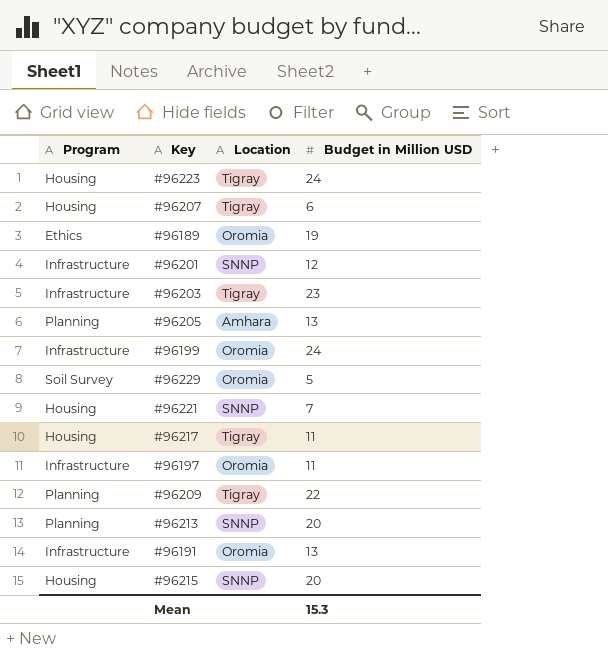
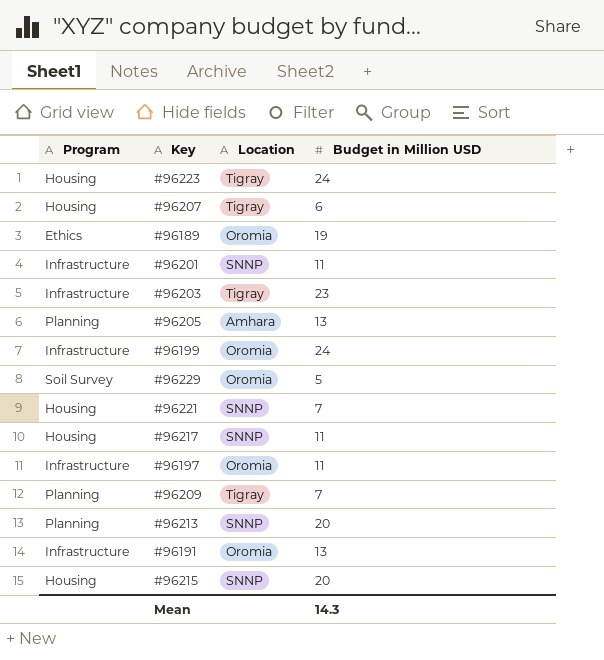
#96201 | Budget in Million USD: 12 -> 11
#96217 | Location: Tigray -> SNNP
#96209 | Budget in Million USD: 22 -> 7
Mean | Budget in Million USD: 15.3 -> 14.3

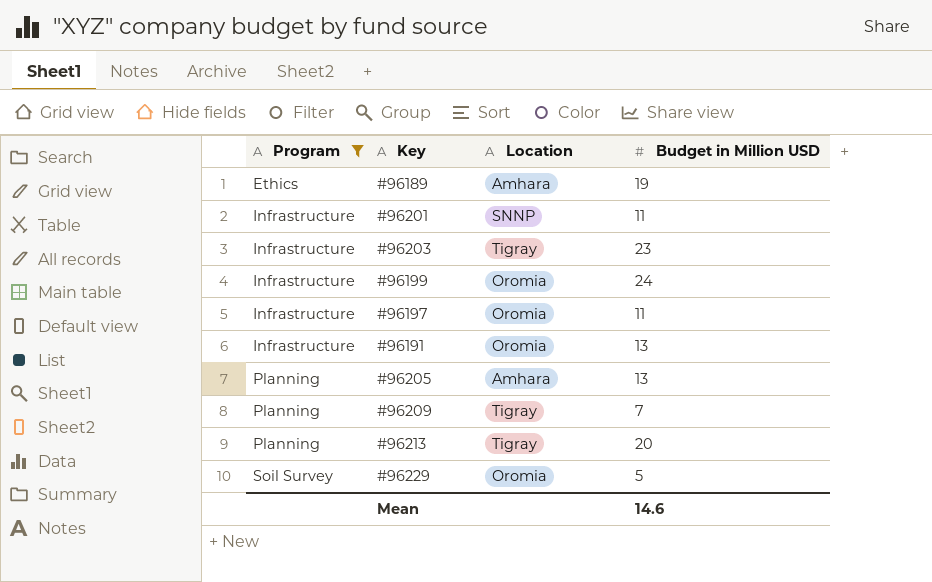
filter: none -> Program != Housing
row order: none -> Program ascending
#96189 | Location: Oromia -> Amhara
#96213 | Location: SNNP -> Tigray
Mean | Budget in Million USD: 14.3 -> 14.6

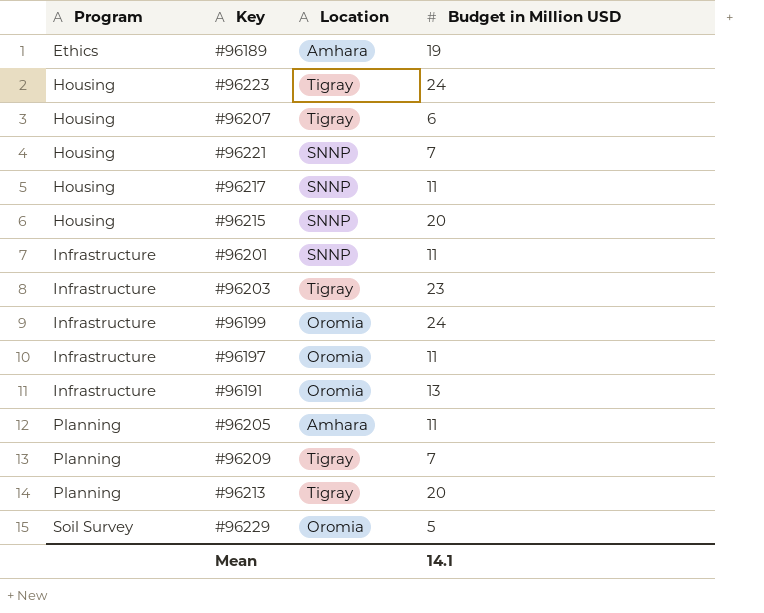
filter: Program != Housing -> none
#96205 | Budget in Million USD: 13 -> 11
Mean | Budget in Million USD: 14.6 -> 14.1

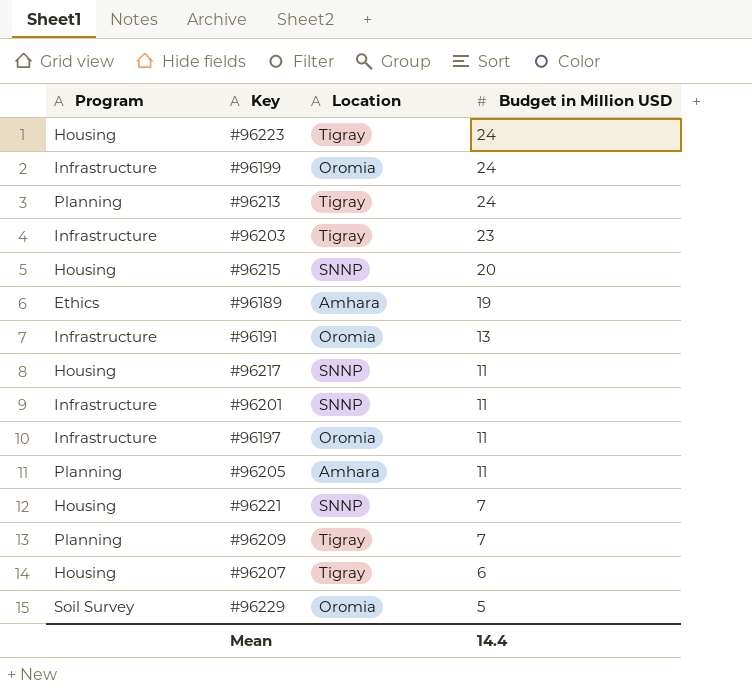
row order: Program ascending -> Budget in Million USD descending
#96213 | Budget in Million USD: 20 -> 24
Mean | Budget in Million USD: 14.1 -> 14.4

